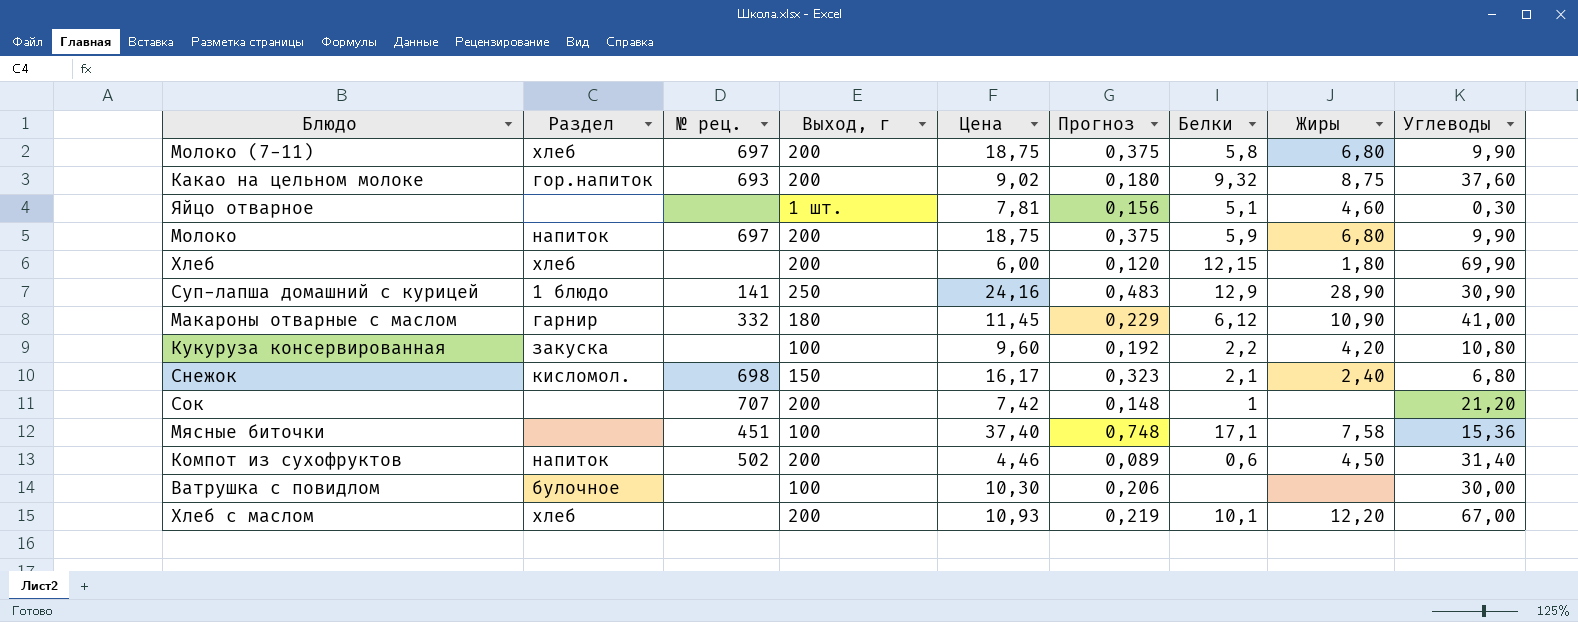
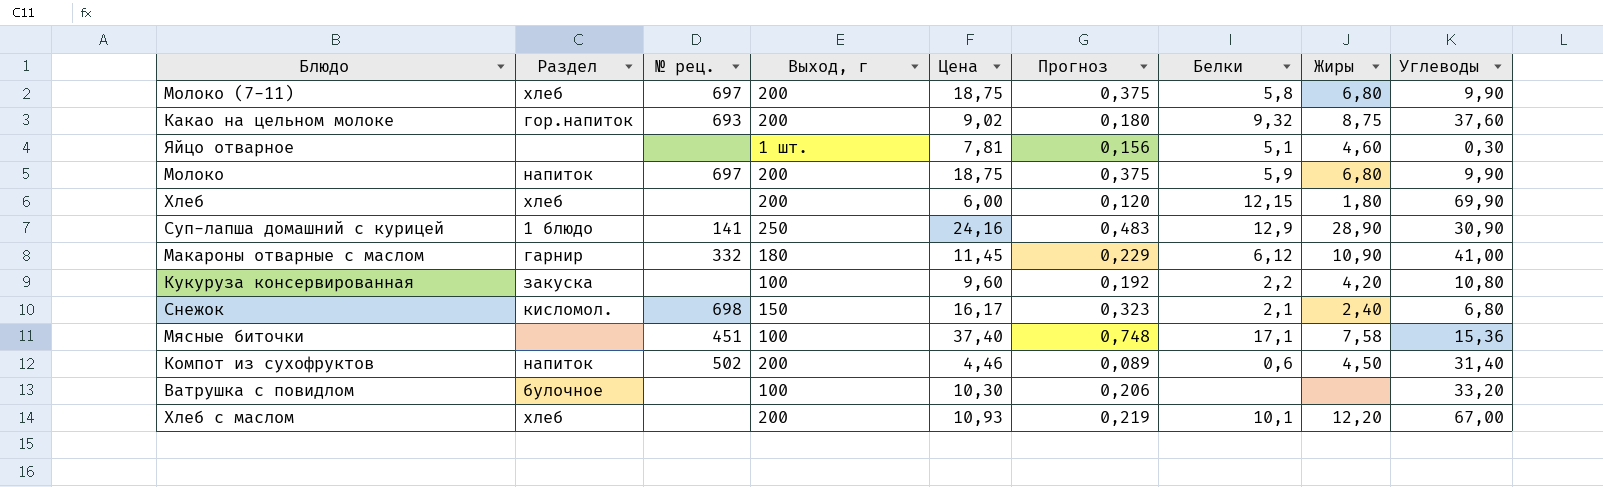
row Сок: none | 707 | 200 | 7,42 | 0,148 | 1 | none | 21,20 -> none
Ватрушка с повидлом | Углеводы: 30,00 -> 33,20

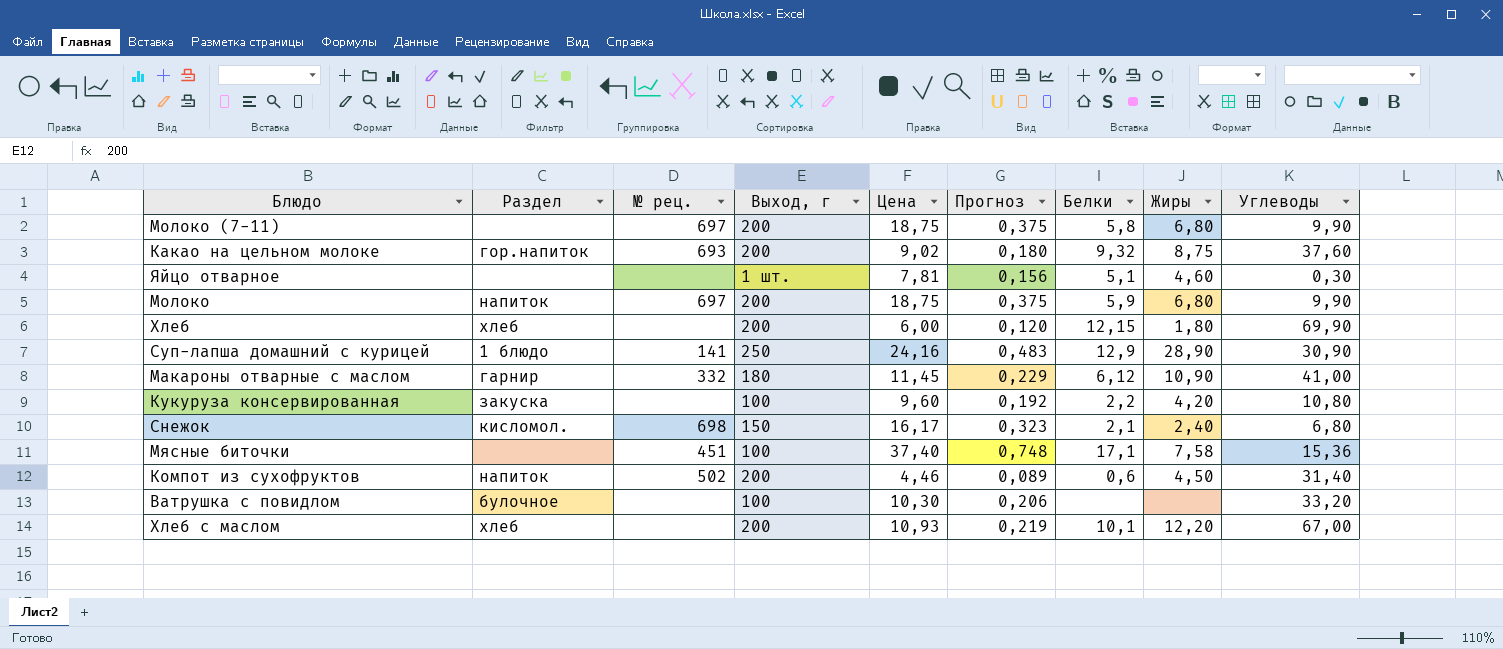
Молоко (7-11) | Раздел: хлеб -> none

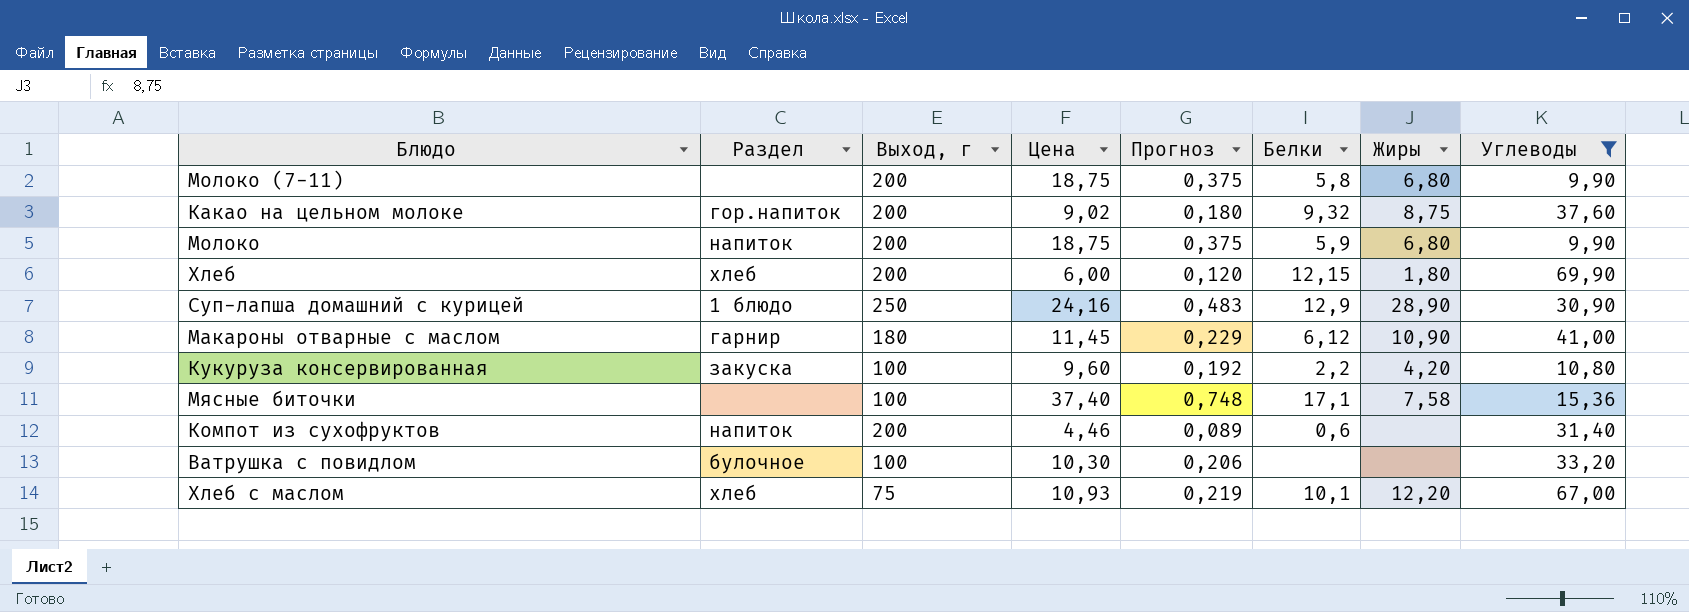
filter: none -> Углеводы >= 9,90
column № рец. | position: 3 -> none
Компот из сухофруктов | Жиры: 4,50 -> none
Хлеб с маслом | Выход, г: 200 -> 75

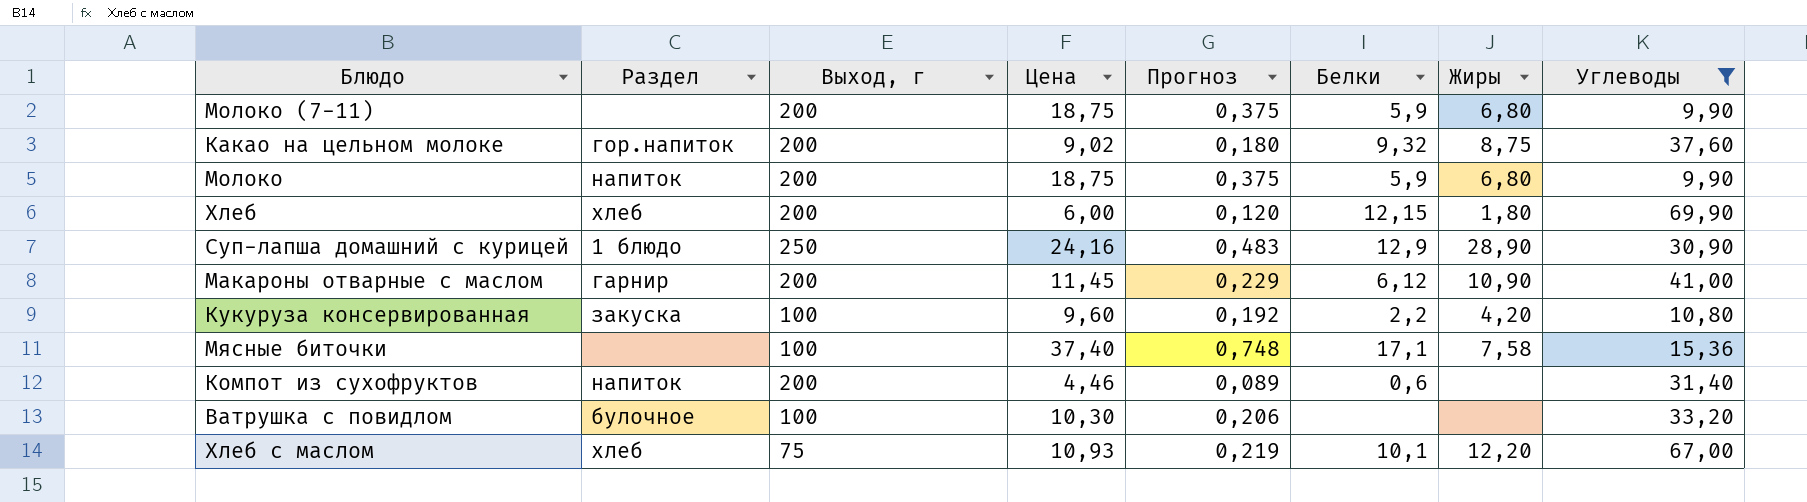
Молоко (7-11) | Белки: 5,8 -> 5,9
Макароны отварные с маслом | Выход, г: 180 -> 200

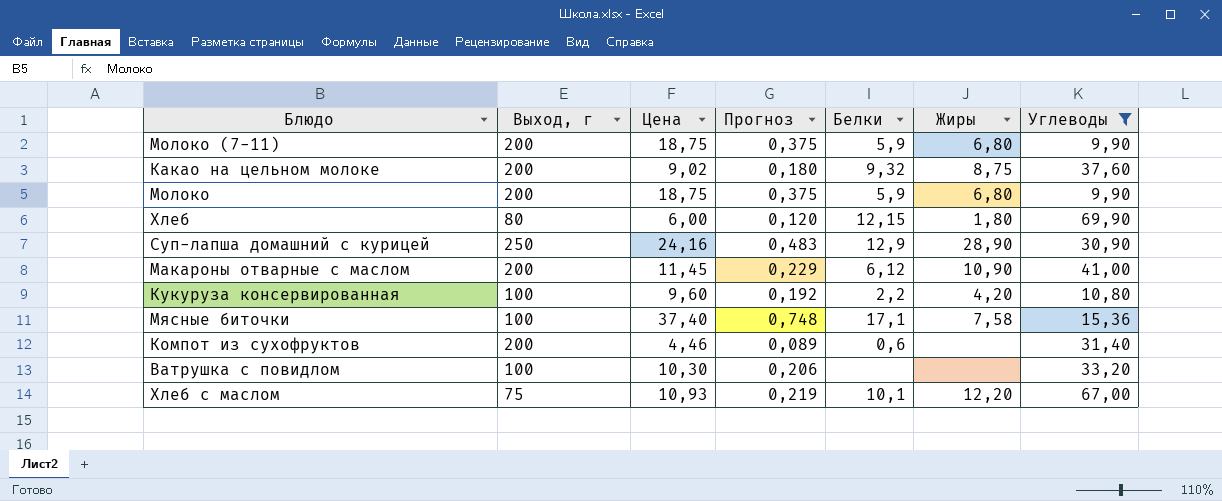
column Раздел | position: 2 -> none
Хлеб | Выход, г: 200 -> 80

